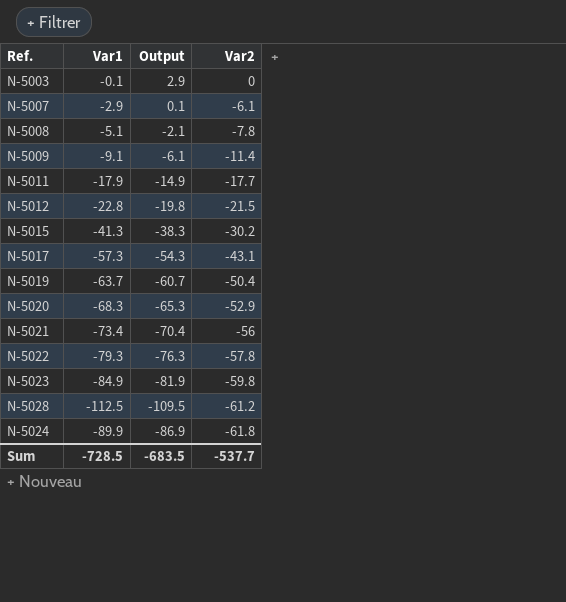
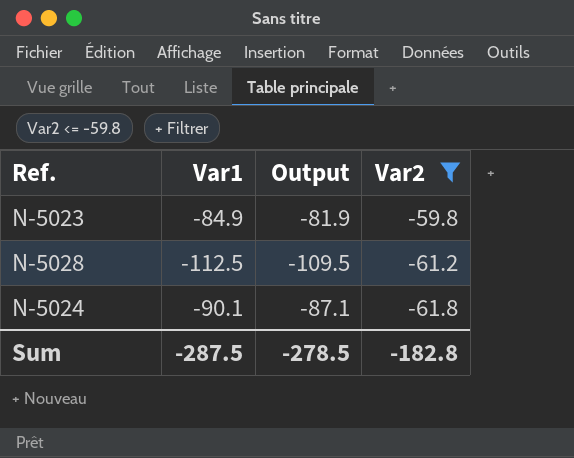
filter: none -> Var2 <= -59.8
N-5024 | Var1: -89.9 -> -90.1
N-5024 | Output: -86.9 -> -87.1
Sum | Var1: -728.5 -> -287.5
Sum | Output: -683.5 -> -278.5
Sum | Var2: -537.7 -> -182.8

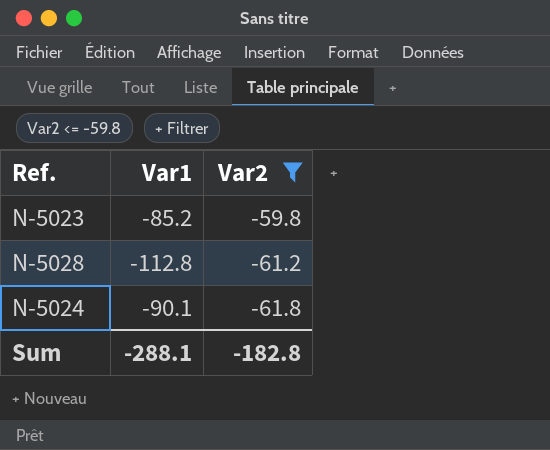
column Output | formula: [Var1] + 3 -> none
N-5023 | Var1: -84.9 -> -85.2
N-5028 | Var1: -112.5 -> -112.8
Sum | Var1: -287.5 -> -288.1

